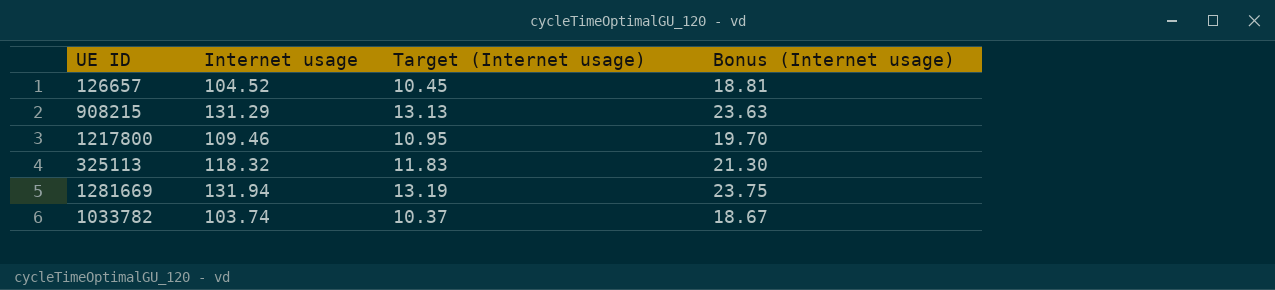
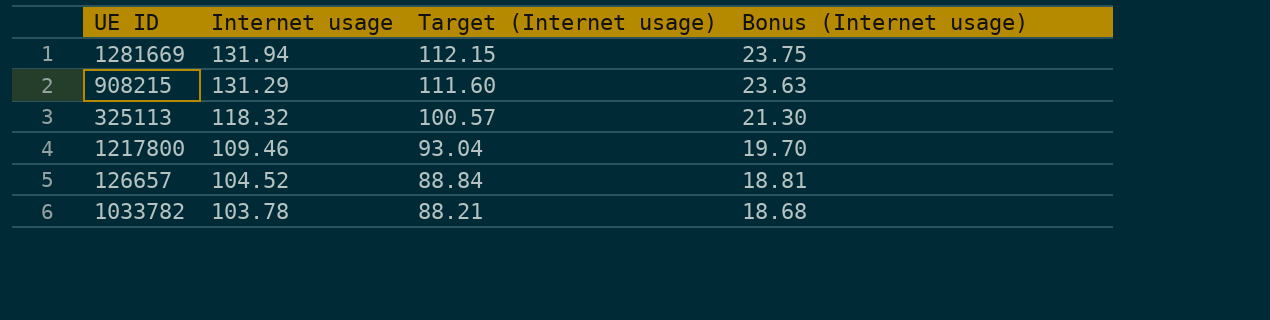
row order: none -> Internet usage descending
column Target (Internet usage) | formula: [Internet usage] * 0.1 -> [Internet usage] * 0.85
1033782 | Internet usage: 103.74 -> 103.78
1033782 | Bonus (Internet usage): 18.67 -> 18.68

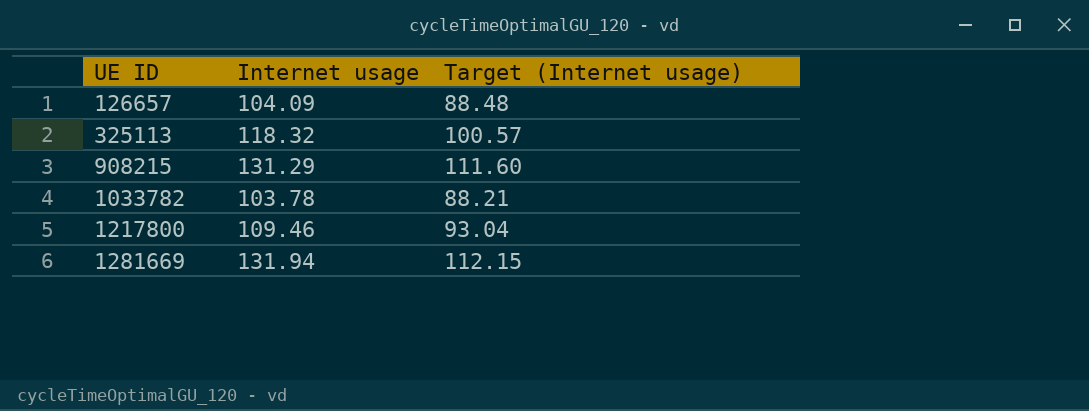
row order: Internet usage descending -> UE ID ascending
column Bonus (Internet usage) | formula: [Internet usage] * 0.18 -> none
126657 | Internet usage: 104.52 -> 104.09
126657 | Target (Internet usage): 88.84 -> 88.48

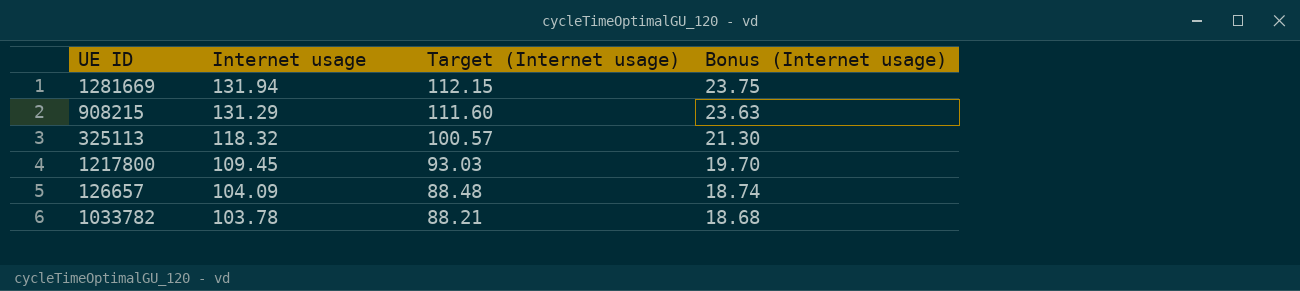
row order: UE ID ascending -> Internet usage descending
column Bonus (Internet usage) | formula: none -> [Internet usage] * 0.18
1217800 | Internet usage: 109.46 -> 109.45
1217800 | Target (Internet usage): 93.04 -> 93.03

